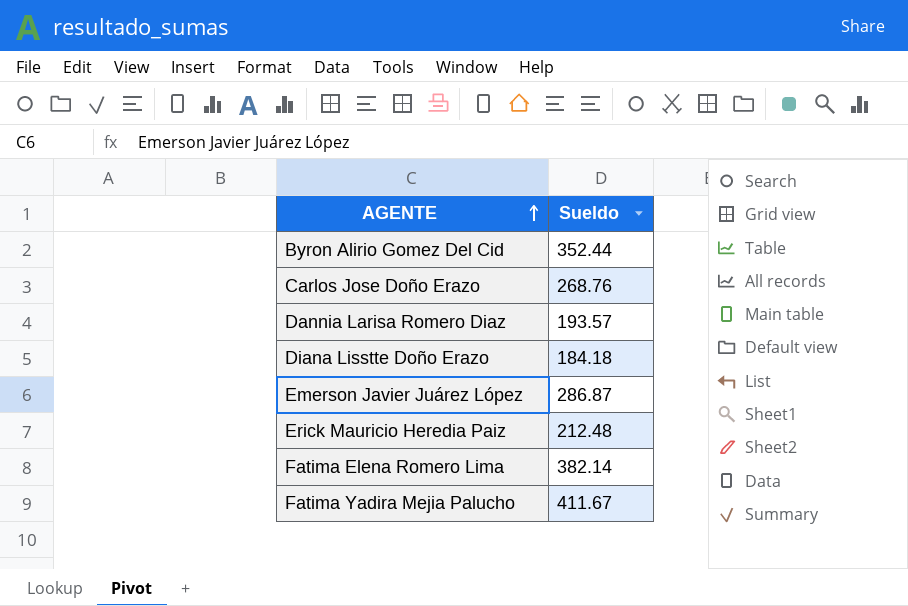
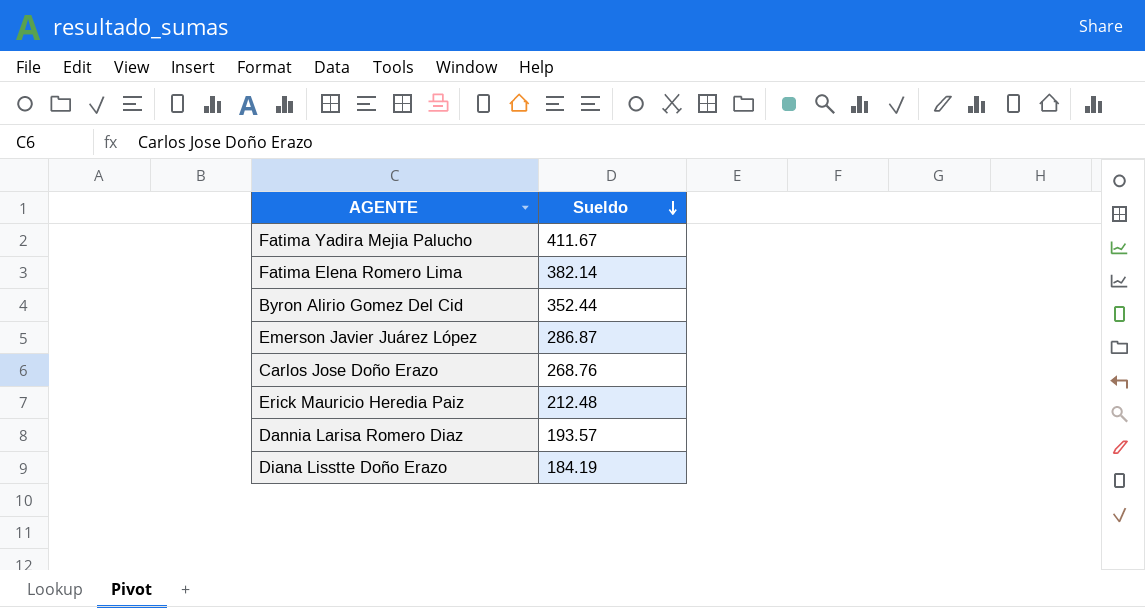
row order: AGENTE ascending -> Sueldo descending
Diana Lisstte Doño Erazo | Sueldo: 184.18 -> 184.19

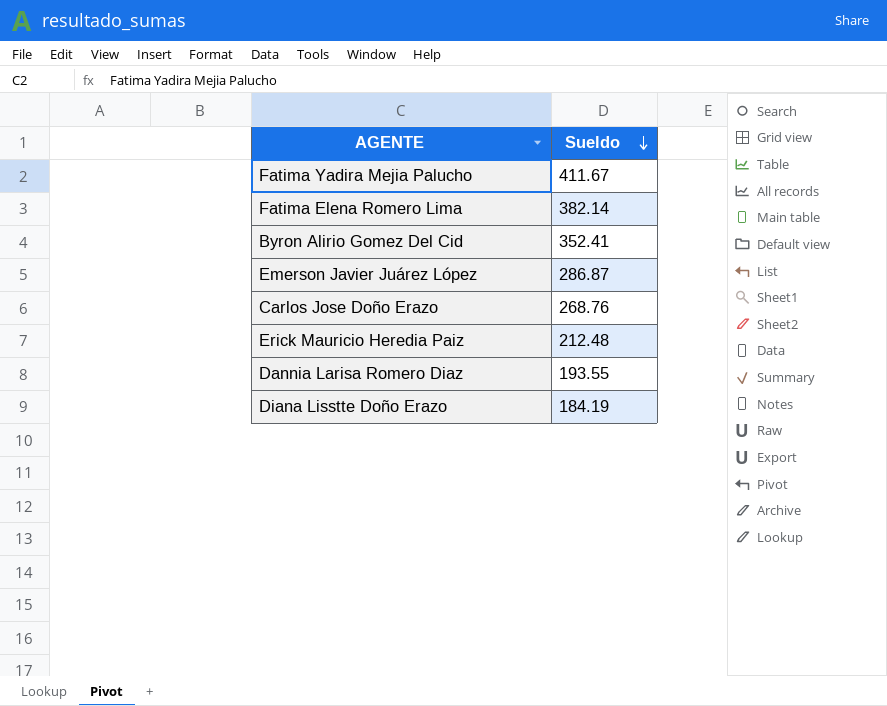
Byron Alirio Gomez Del Cid | Sueldo: 352.44 -> 352.41
Dannia Larisa Romero Diaz | Sueldo: 193.57 -> 193.55

